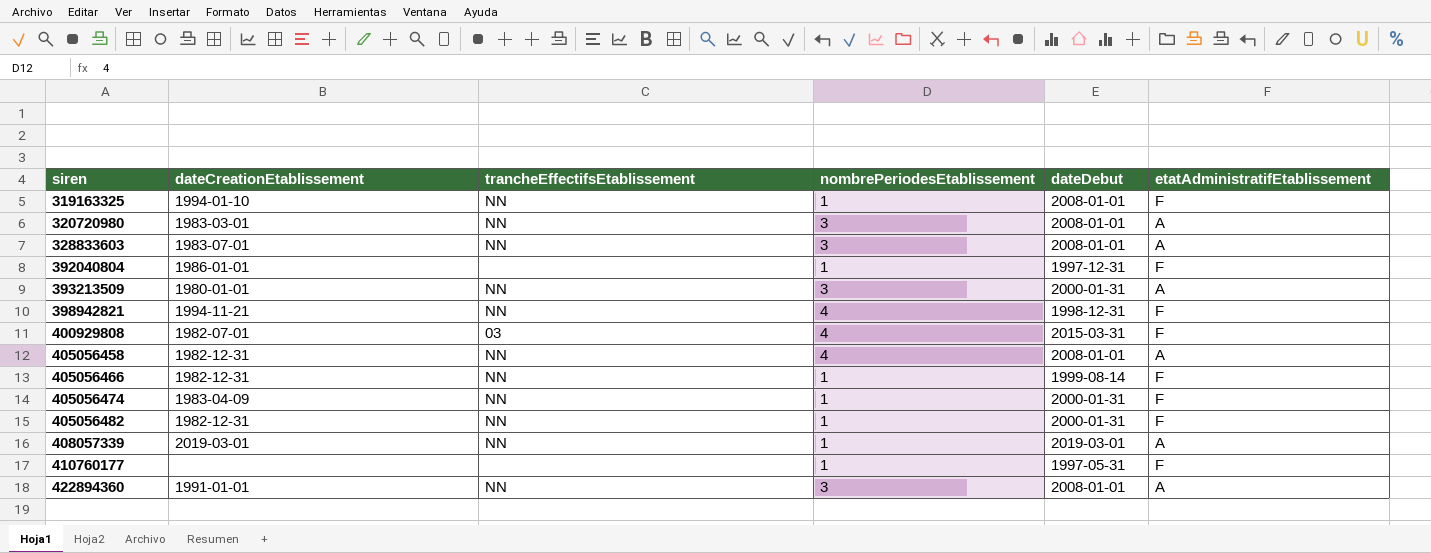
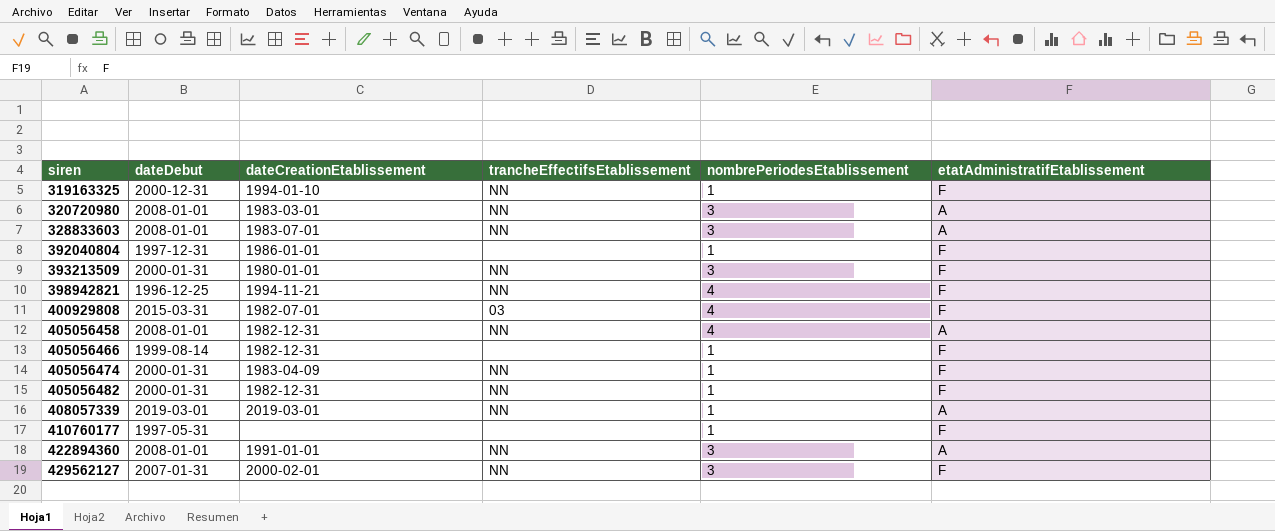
column dateDebut | position: 5 -> 2
319163325 | dateDebut: 2008-01-01 -> 2000-12-31
393213509 | etatAdministratifEtablissement: A -> F
398942821 | dateDebut: 1998-12-31 -> 1996-12-25
405056466 | trancheEffectifsEtablissement: NN -> none
row 429562127: none -> 2007-01-31 | 2000-02-01 | NN | 3 | F

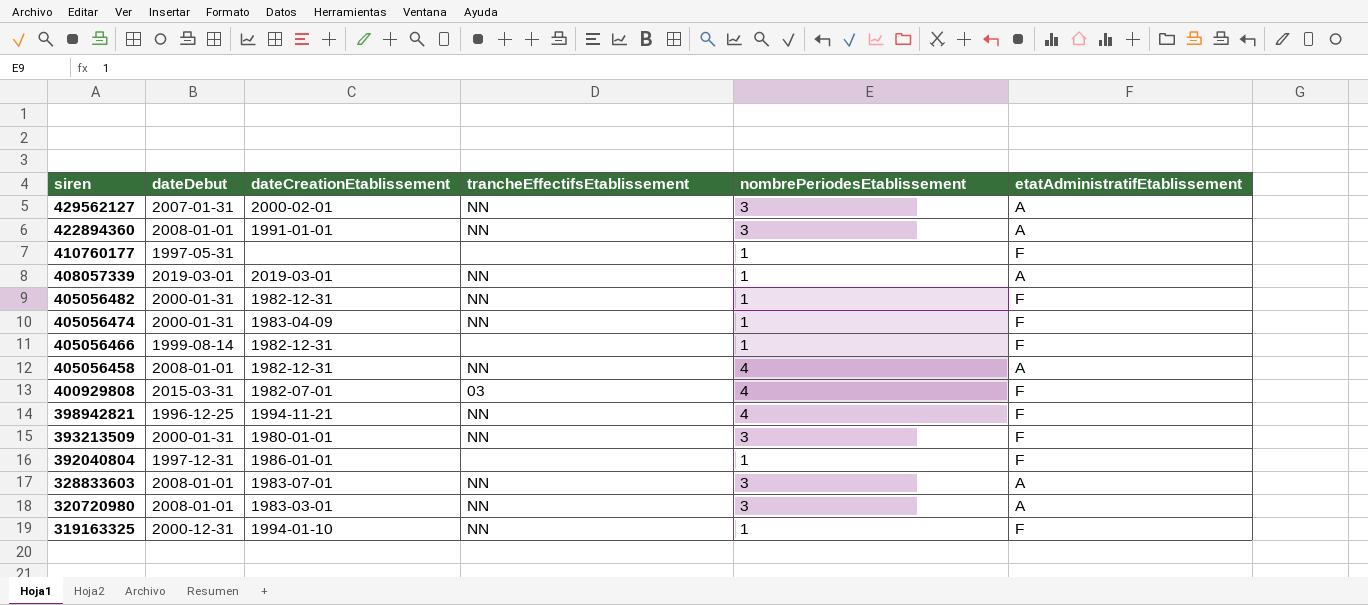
row order: siren ascending -> siren descending
429562127 | etatAdministratifEtablissement: F -> A

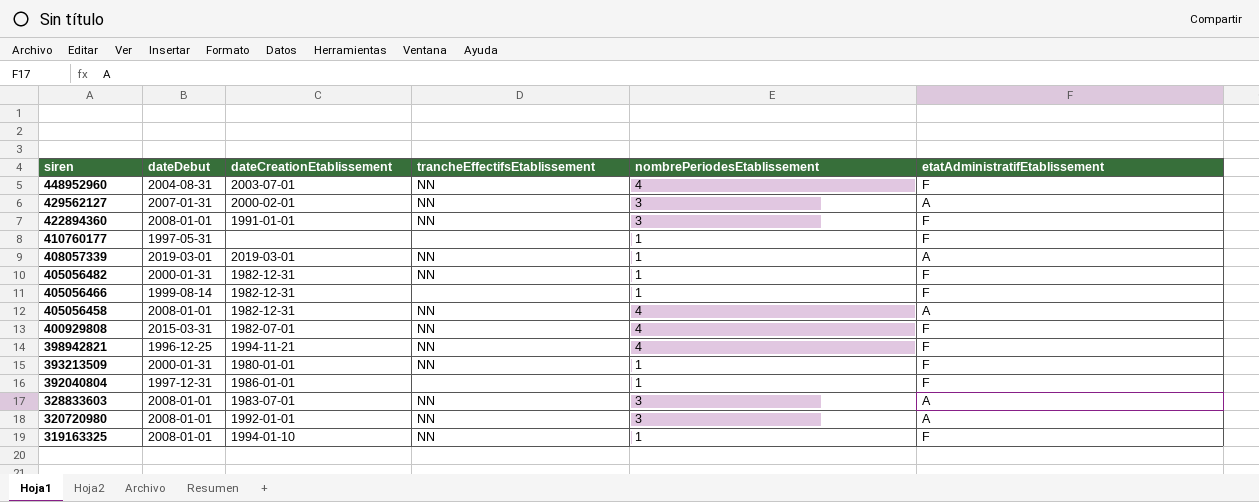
row 405056474: 2000-01-31 | 1983-04-09 | NN | 1 | F -> none
row 448952960: none -> 2004-08-31 | 2003-07-01 | NN | 4 | F
422894360 | etatAdministratifEtablissement: A -> F
400929808 | trancheEffectifsEtablissement: 03 -> NN
393213509 | nombrePeriodesEtablissement: 3 -> 1
320720980 | dateCreationEtablissement: 1983-03-01 -> 1992-01-01
319163325 | dateDebut: 2000-12-31 -> 2008-01-01

